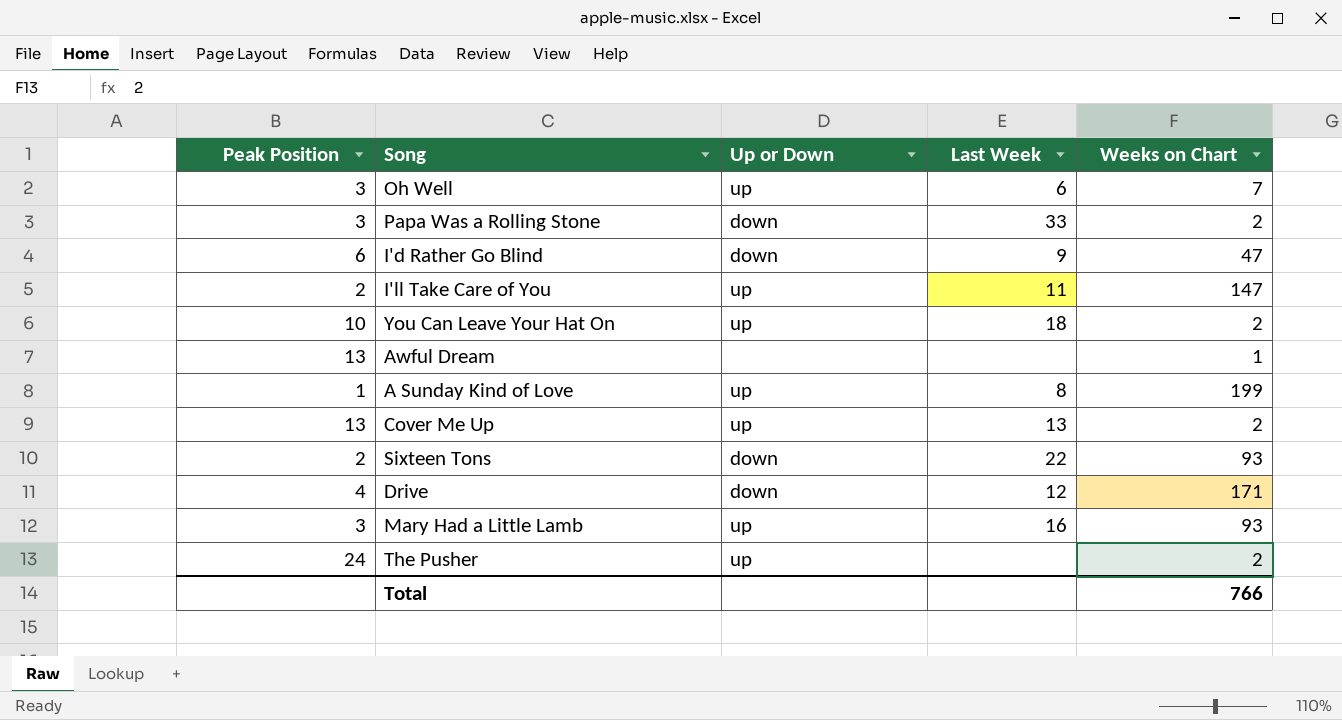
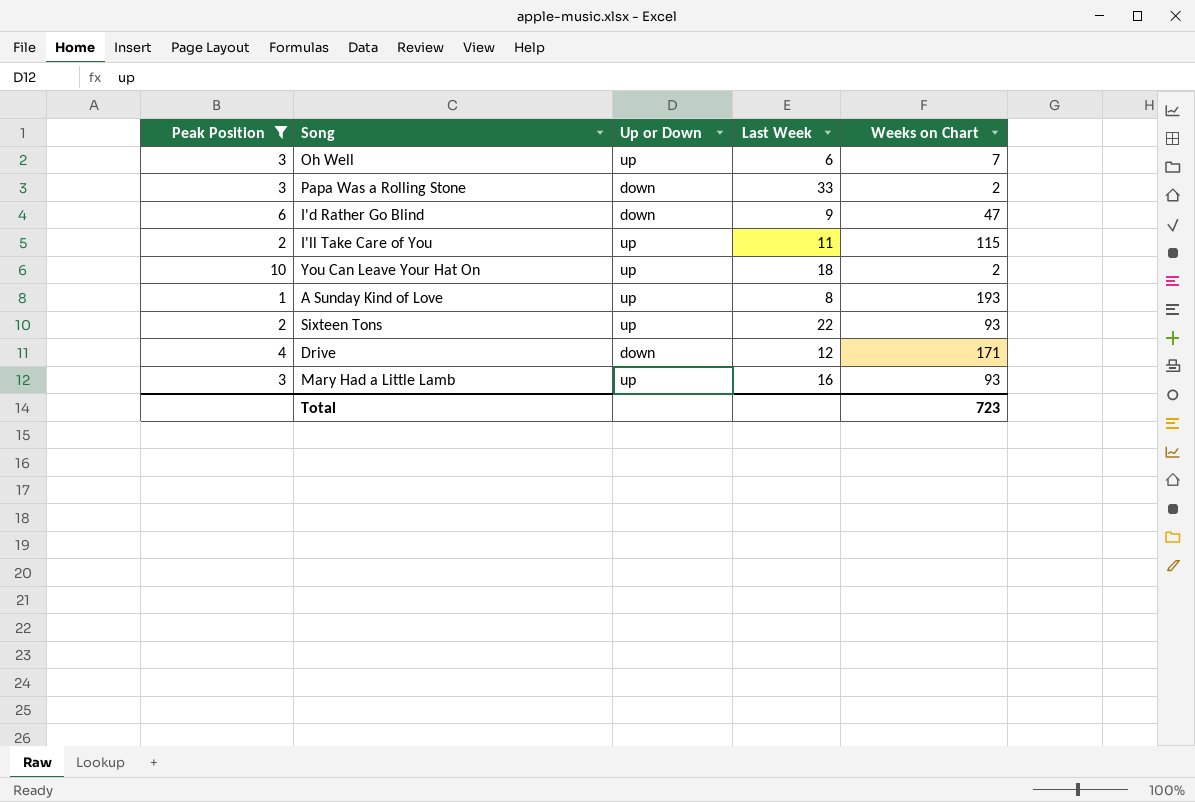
filter: none -> Peak Position <= 10
I'll Take Care of You | Weeks on Chart: 147 -> 115
A Sunday Kind of Love | Weeks on Chart: 199 -> 193
Sixteen Tons | Up or Down: down -> up
Total | Weeks on Chart: 766 -> 723

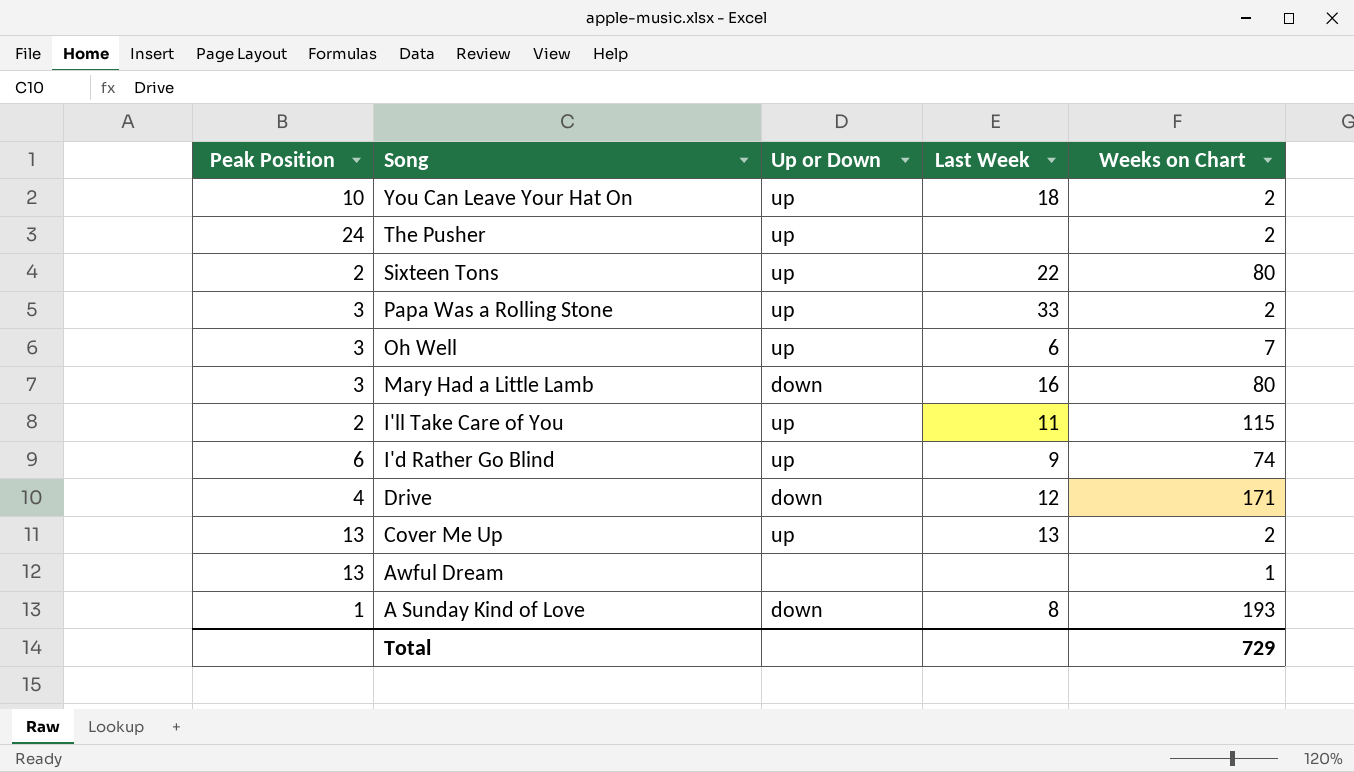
filter: Peak Position <= 10 -> none
row order: none -> Song descending
Sixteen Tons | Weeks on Chart: 93 -> 80
Papa Was a Rolling Stone | Up or Down: down -> up
Mary Had a Little Lamb | Up or Down: up -> down
Mary Had a Little Lamb | Weeks on Chart: 93 -> 80
I'd Rather Go Blind | Up or Down: down -> up
I'd Rather Go Blind | Weeks on Chart: 47 -> 74
A Sunday Kind of Love | Up or Down: up -> down
Total | Weeks on Chart: 723 -> 729

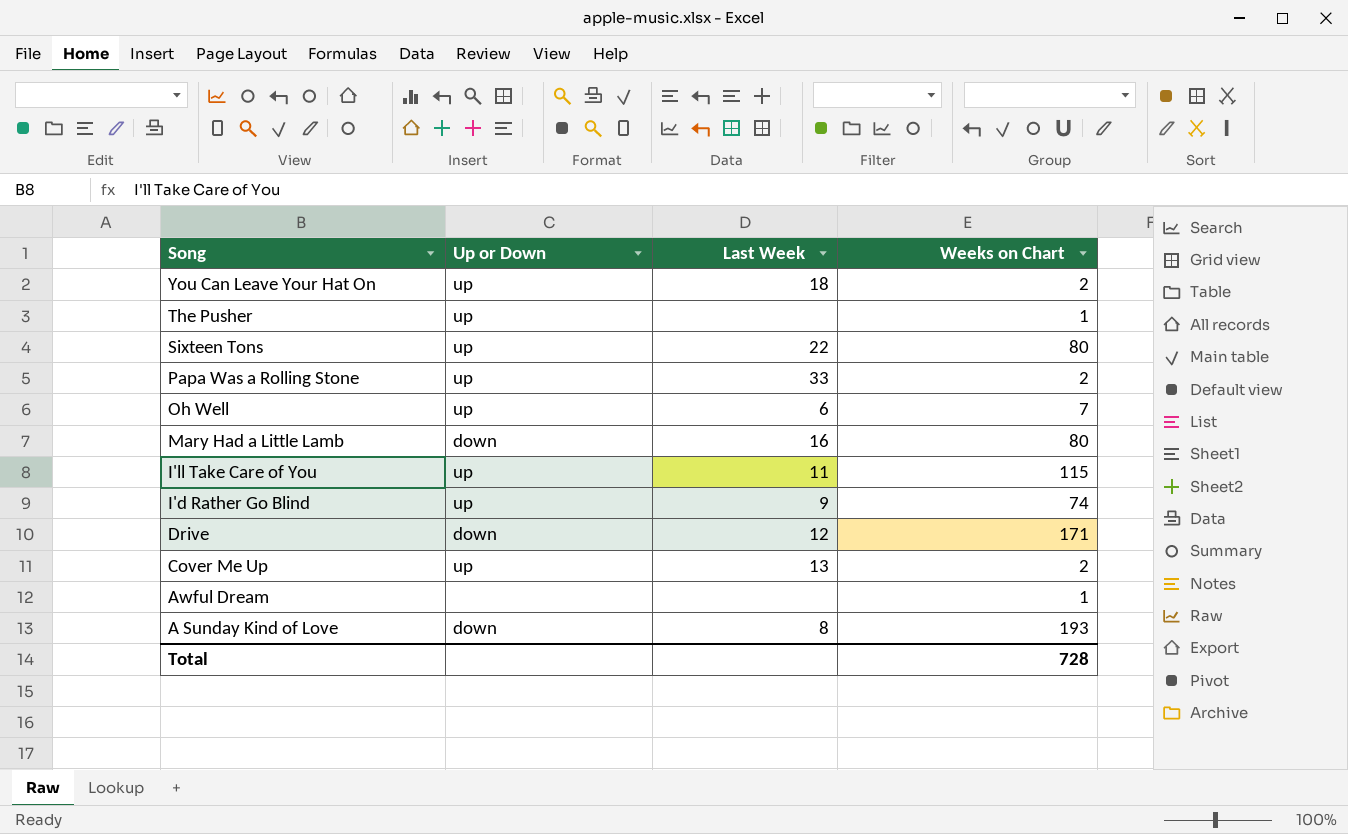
column Peak Position | position: 1 -> none
The Pusher | Weeks on Chart: 2 -> 1
Total | Weeks on Chart: 729 -> 728

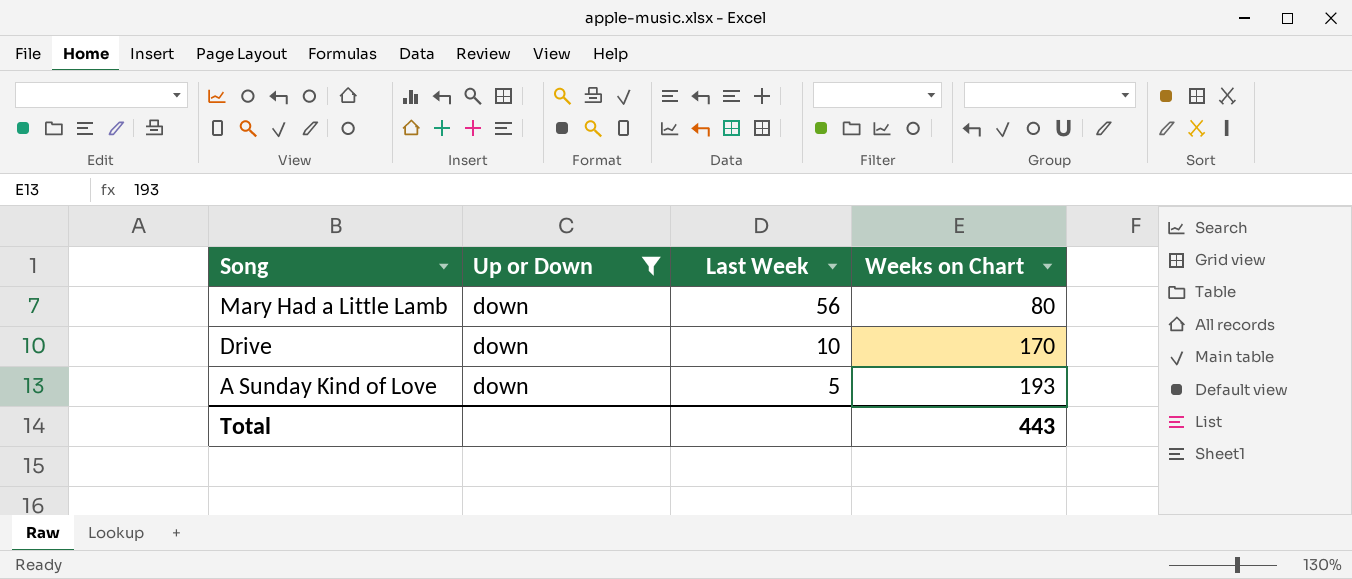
filter: none -> Up or Down = down
Mary Had a Little Lamb | Last Week: 16 -> 56
Drive | Last Week: 12 -> 10
Drive | Weeks on Chart: 171 -> 170
A Sunday Kind of Love | Last Week: 8 -> 5
Total | Weeks on Chart: 728 -> 443

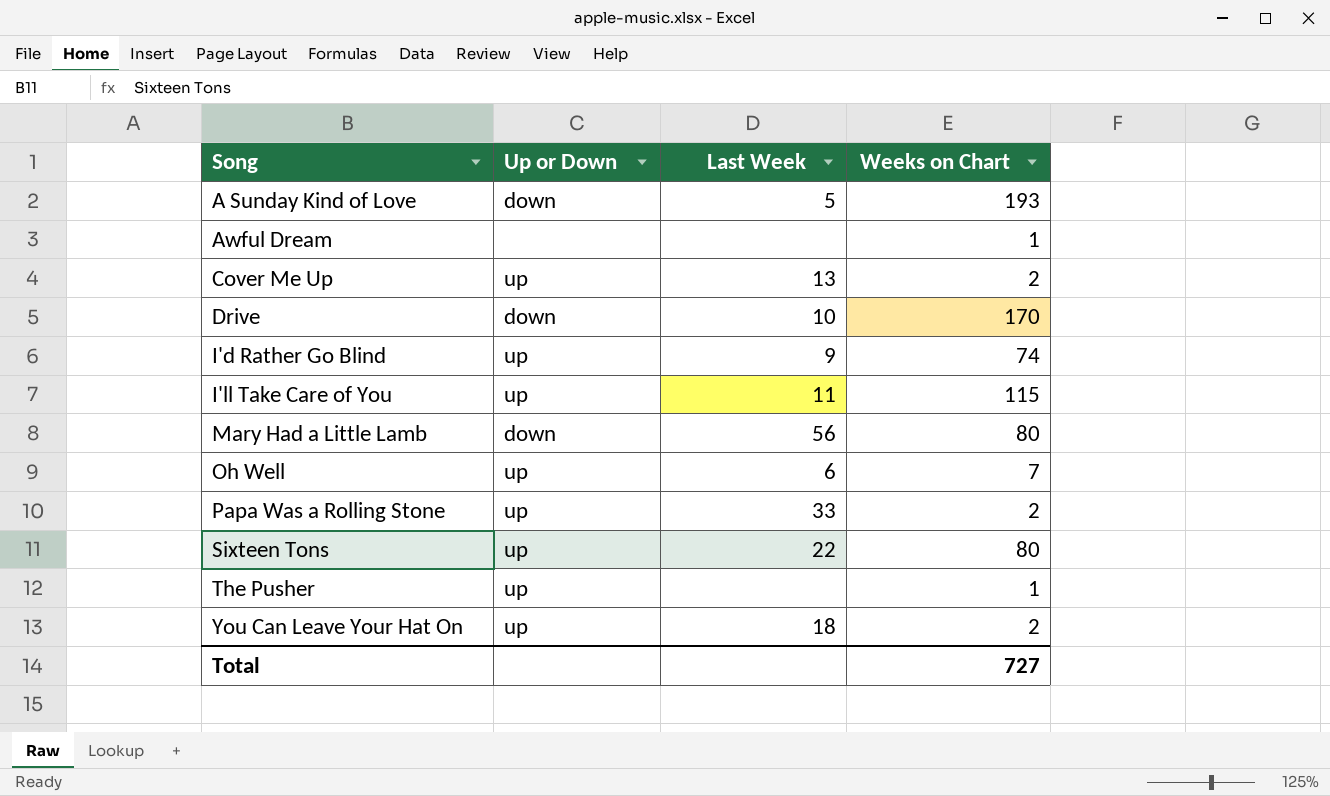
filter: Up or Down = down -> none
row order: Song descending -> Song ascending
Total | Weeks on Chart: 443 -> 727

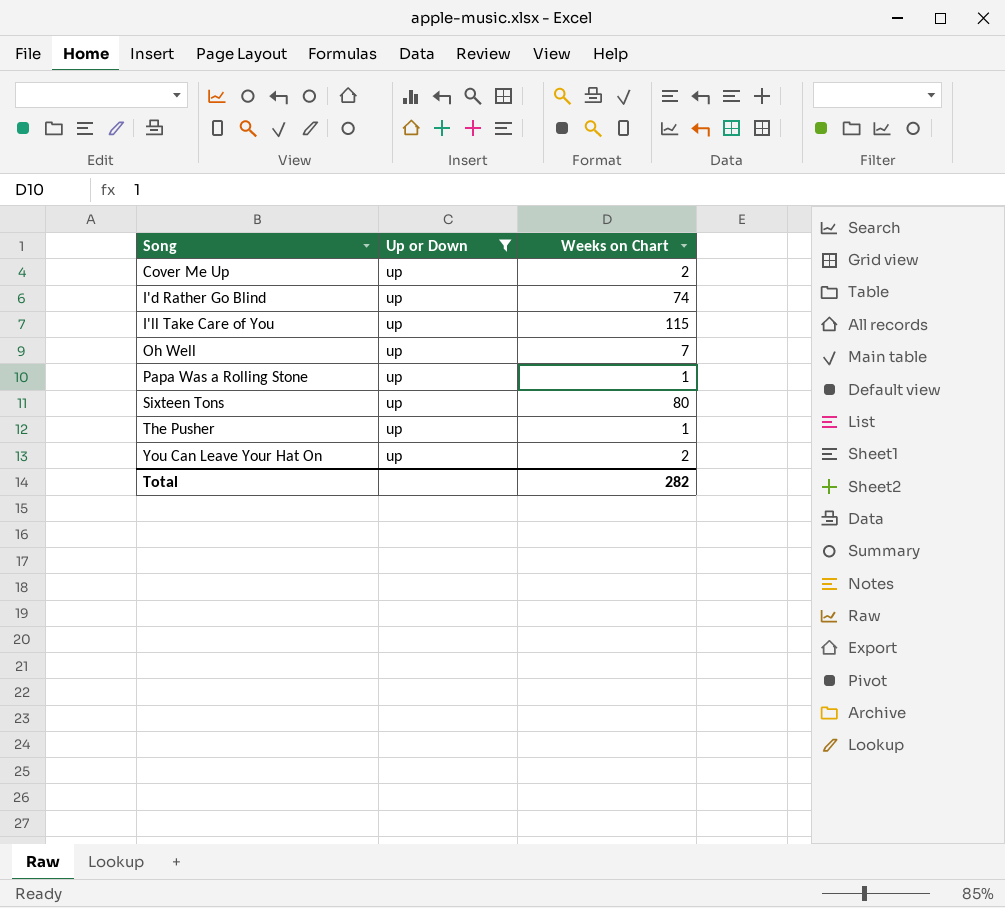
filter: none -> Up or Down = up
column Last Week | position: 3 -> none
Papa Was a Rolling Stone | Weeks on Chart: 2 -> 1
Total | Weeks on Chart: 727 -> 282

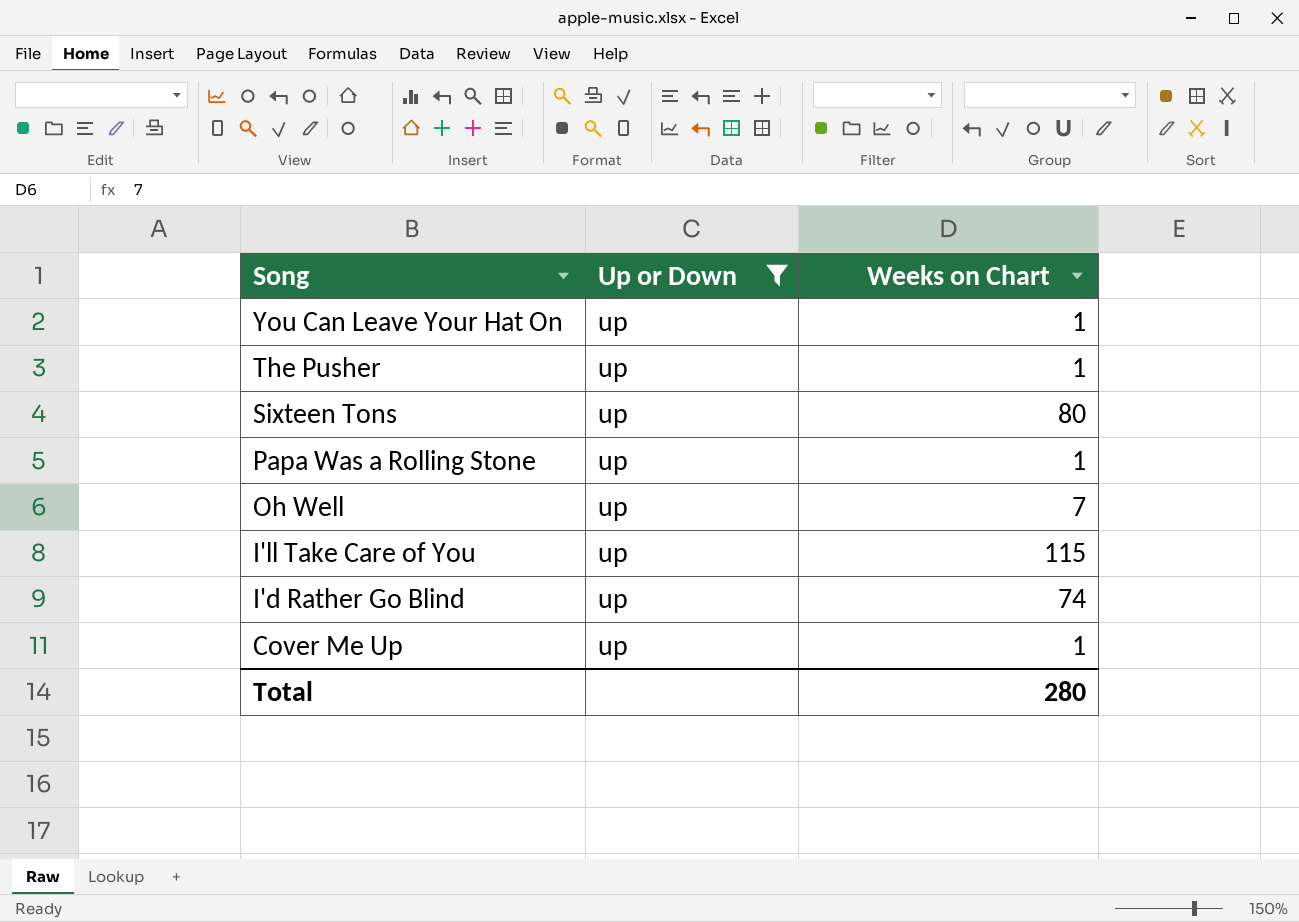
row order: Song ascending -> Song descending
You Can Leave Your Hat On | Weeks on Chart: 2 -> 1
Cover Me Up | Weeks on Chart: 2 -> 1
Total | Weeks on Chart: 282 -> 280

